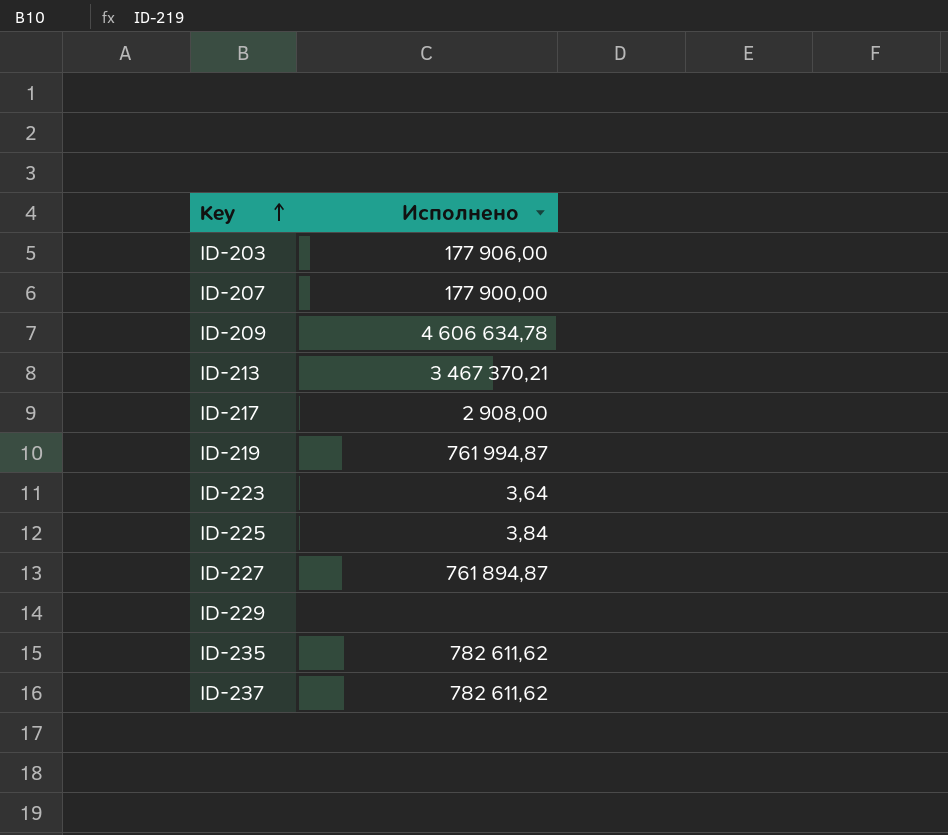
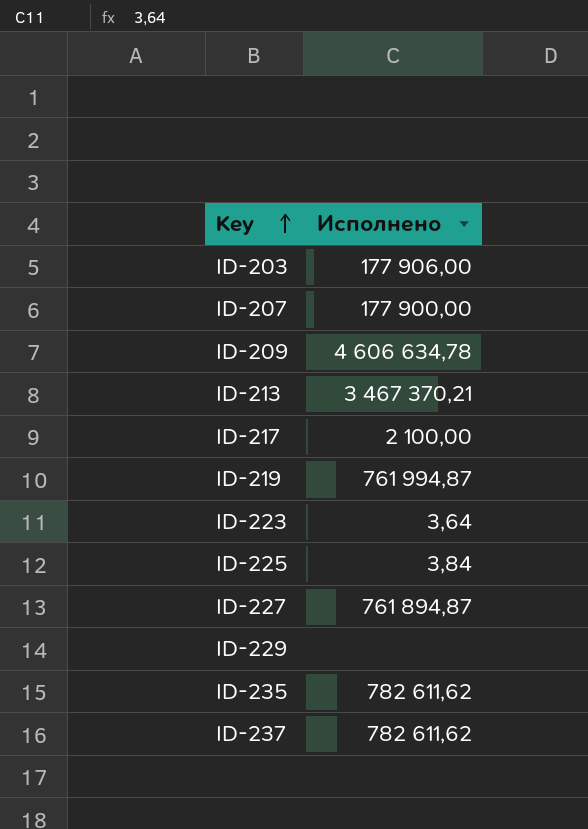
ID-217 | Исполнено: 2 908,00 -> 2 100,00

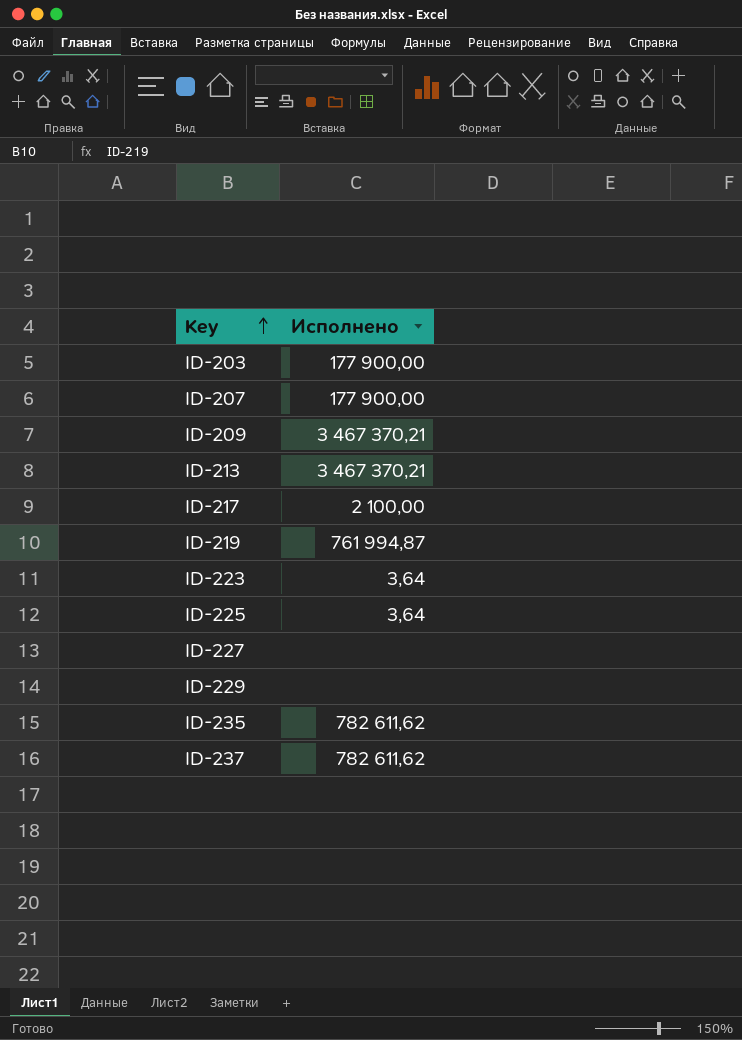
ID-203 | Исполнено: 177 906,00 -> 177 900,00
ID-209 | Исполнено: 4 606 634,78 -> 3 467 370,21
ID-225 | Исполнено: 3,84 -> 3,64
ID-227 | Исполнено: 761 894,87 -> none

